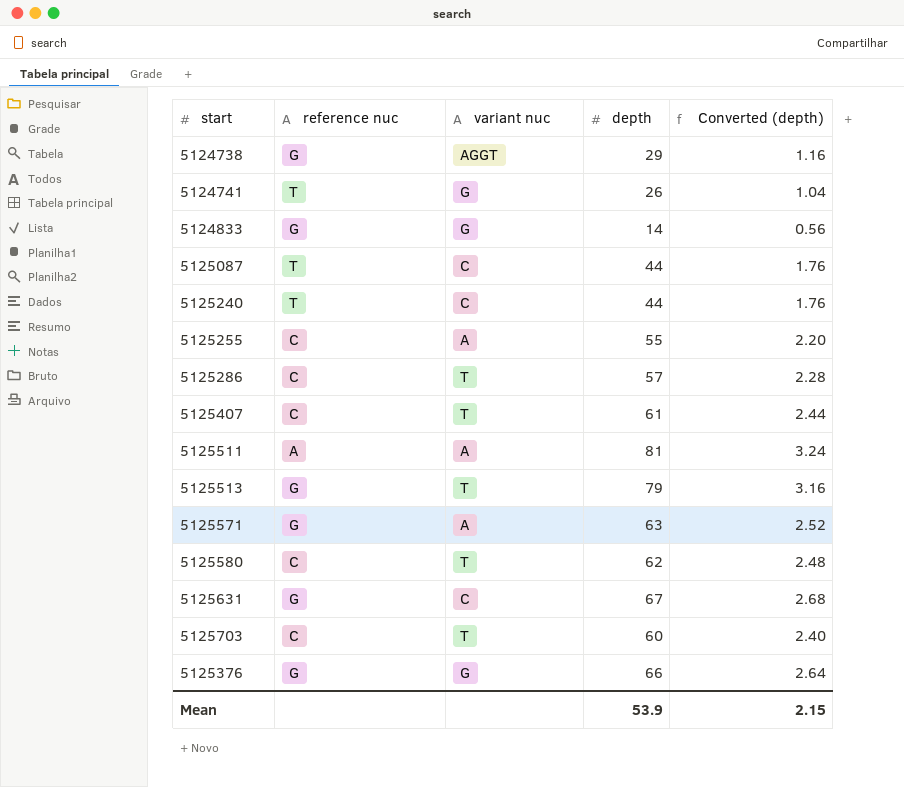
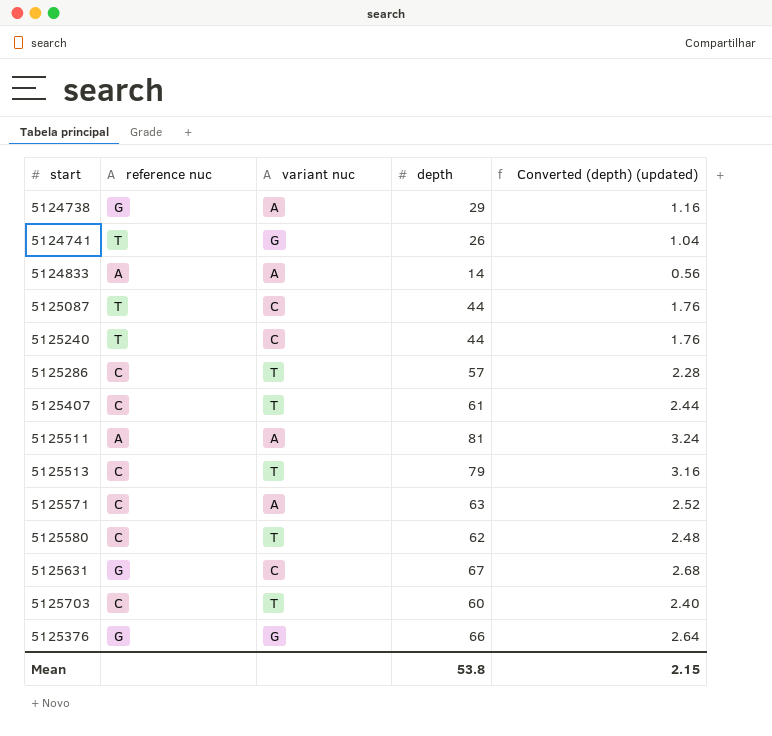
column name: Converted (depth) -> Converted (depth) (updated)
row 5125255: C | A | 55 | 2.20 -> none
5124738 | variant nuc: AGGT -> A
5124833 | reference nuc: G -> A
5124833 | variant nuc: G -> A
5125513 | reference nuc: G -> C
5125571 | reference nuc: G -> C
Mean | depth: 53.9 -> 53.8

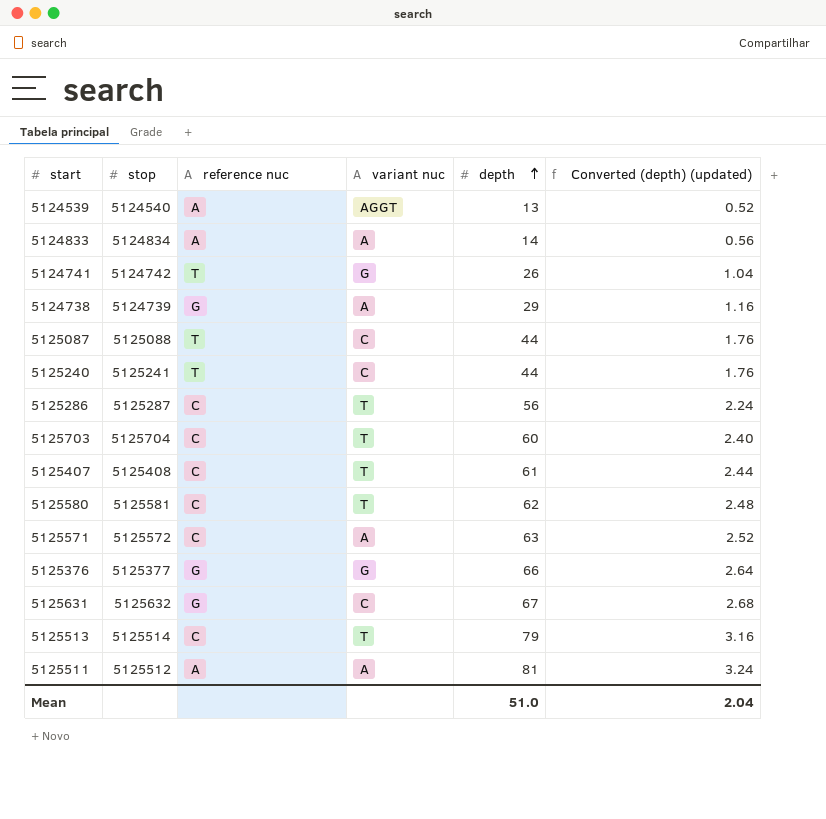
row order: none -> depth ascending
column stop | position: none -> 2
row 5124539: none -> 5124540 | A | AGGT | 13 | 0.52
5125286 | depth: 57 -> 56
5125286 | Converted (depth) (updated): 2.28 -> 2.24
Mean | depth: 53.8 -> 51.0
Mean | Converted (depth) (updated): 2.15 -> 2.04

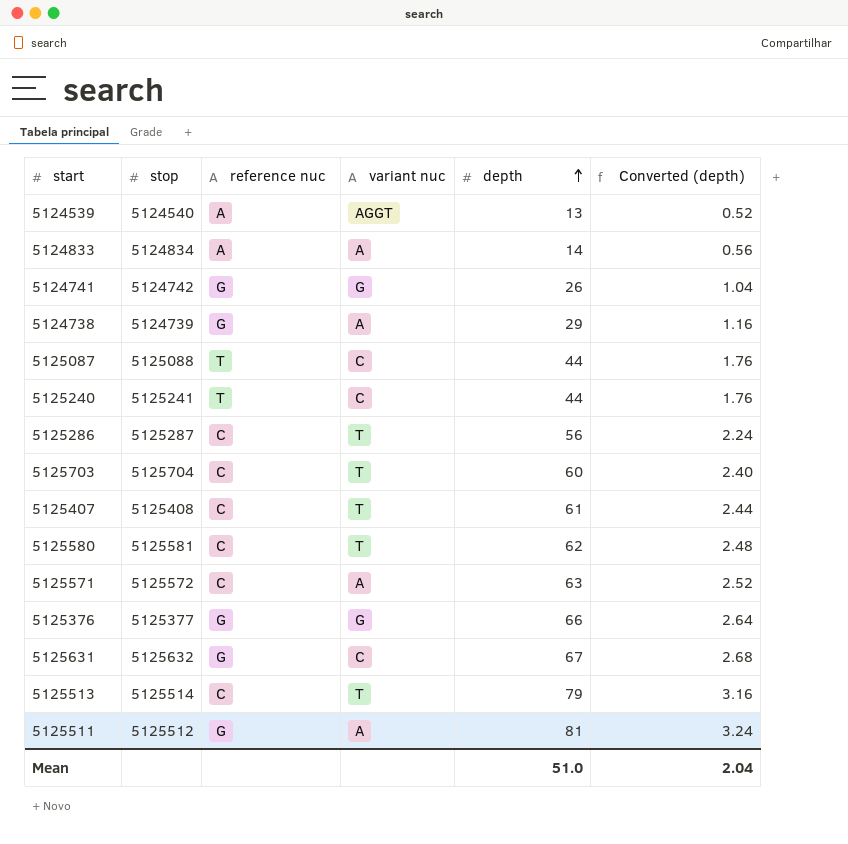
column name: Converted (depth) (updated) -> Converted (depth)
5124741 | reference nuc: T -> G
5125511 | reference nuc: A -> G

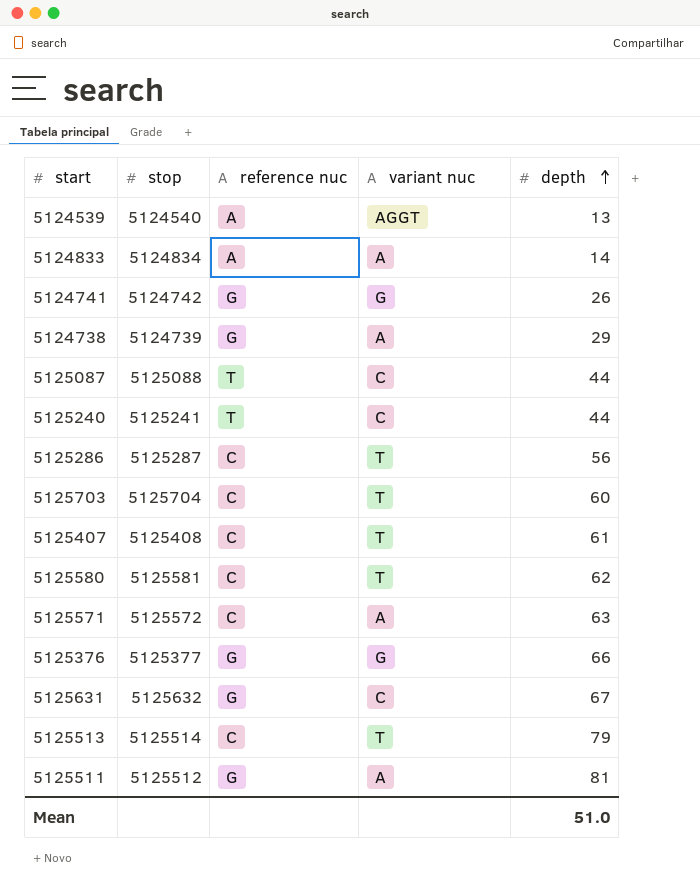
column Converted (depth) | formula: [depth] * 0.04 -> none

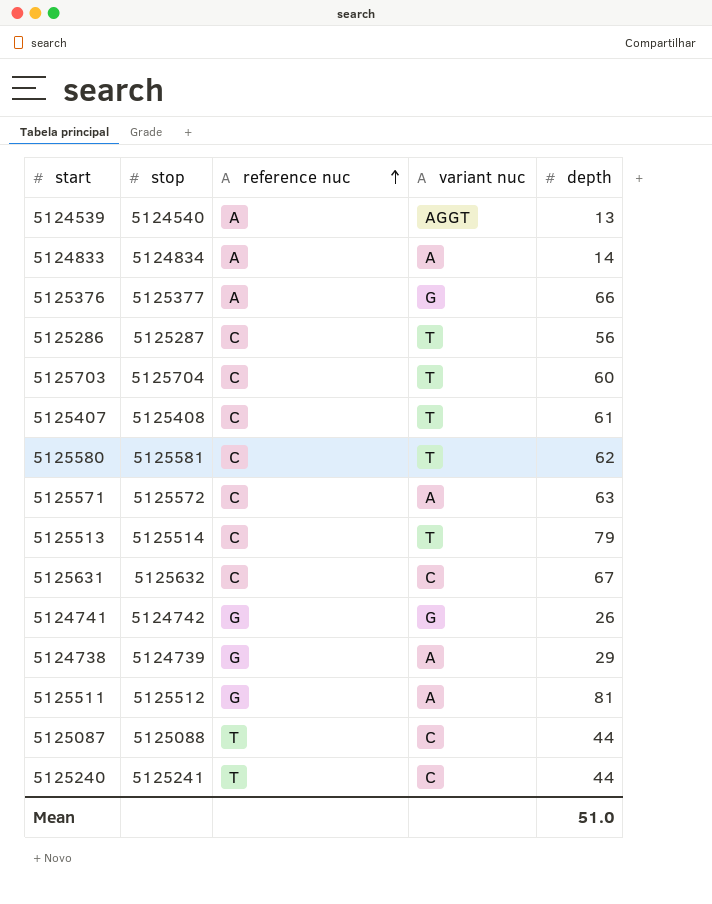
row order: depth ascending -> reference nuc ascending
5125376 | reference nuc: G -> A
5125631 | reference nuc: G -> C

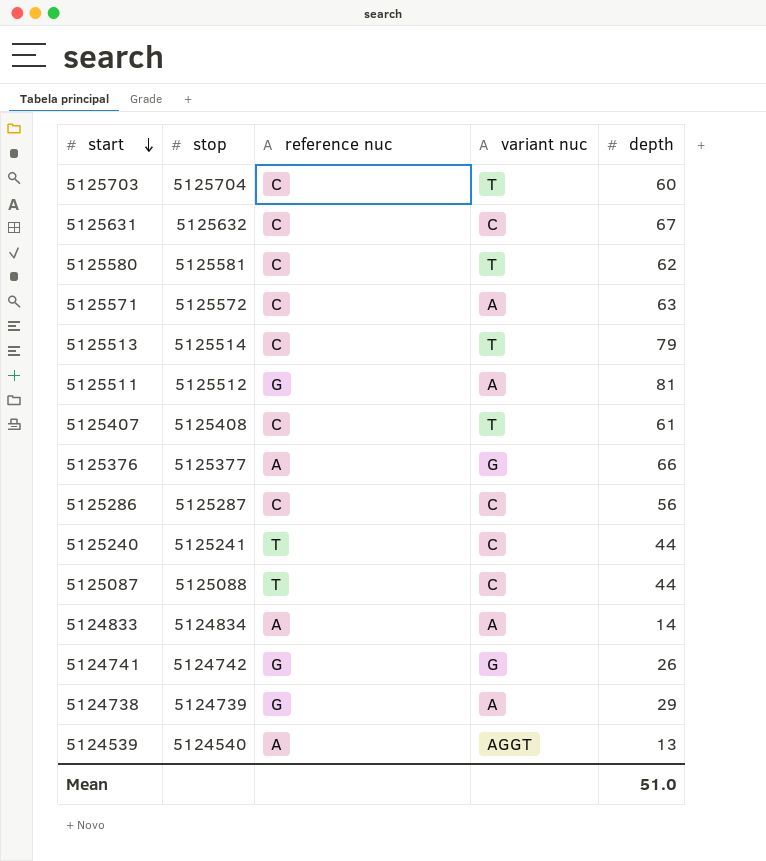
row order: reference nuc ascending -> start descending
5125286 | variant nuc: T -> C

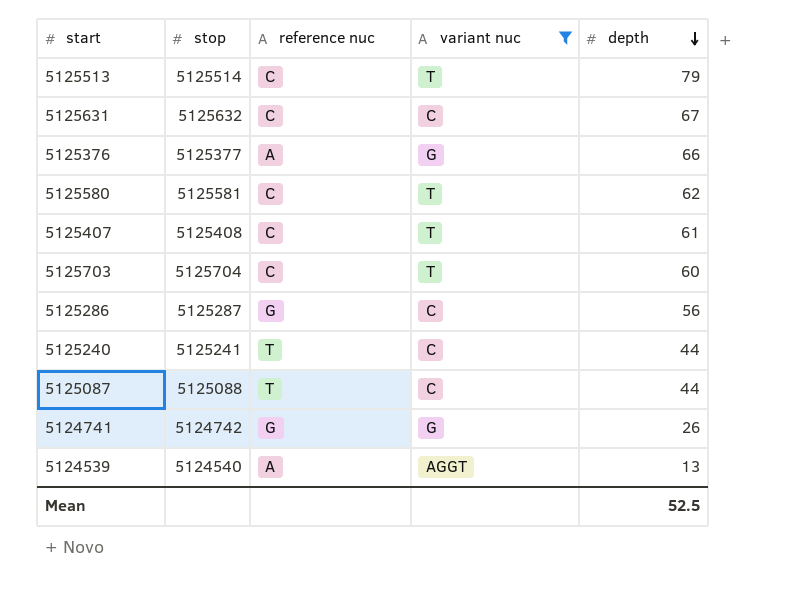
filter: none -> variant nuc != A
row order: start descending -> depth descending
5125286 | reference nuc: C -> G
Mean | depth: 51.0 -> 52.5

